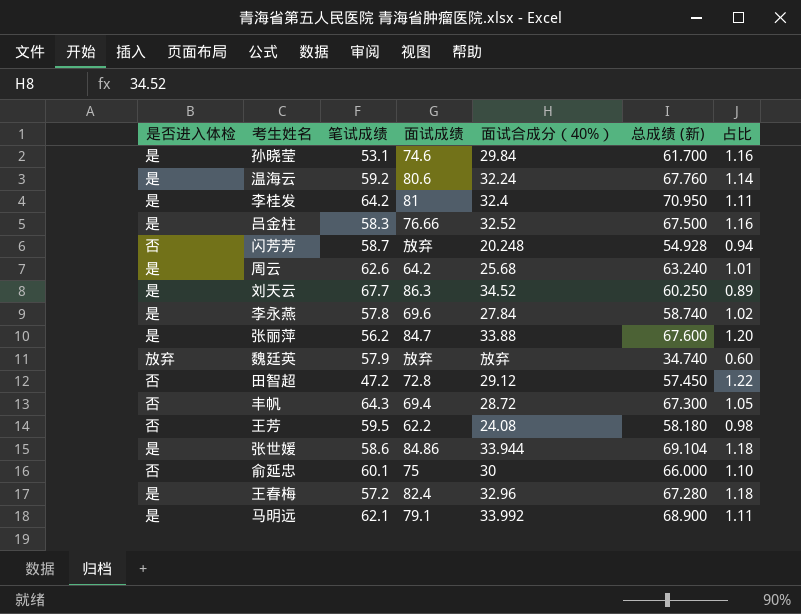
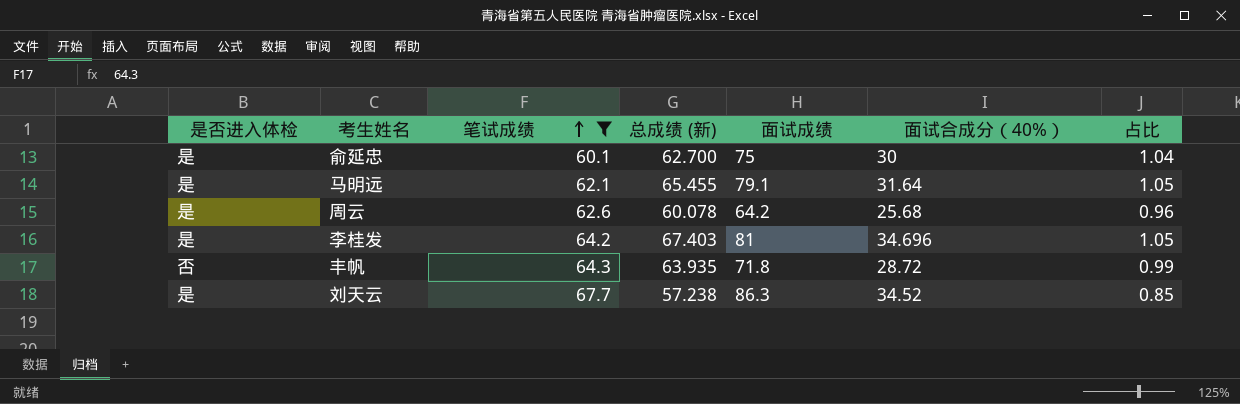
filter: none -> 笔试成绩 >= 60.1
row order: none -> 笔试成绩 ascending
column 总成绩 (新) | position: 6 -> 4
俞延忠 | 是否进入体检: 否 -> 是
俞延忠 | 总成绩 (新): 66.000 -> 62.700
俞延忠 | 占比: 1.10 -> 1.04
马明远 | 总成绩 (新): 68.900 -> 65.455
马明远 | 面试合成分（40%）: 33.992 -> 31.64
马明远 | 占比: 1.11 -> 1.05
周云 | 总成绩 (新): 63.240 -> 60.078
周云 | 占比: 1.01 -> 0.96
李桂发 | 总成绩 (新): 70.950 -> 67.403
李桂发 | 面试合成分（40%）: 32.4 -> 34.696
李桂发 | 占比: 1.11 -> 1.05
丰帆 | 总成绩 (新): 67.300 -> 63.935
丰帆 | 面试成绩: 69.4 -> 71.8
丰帆 | 占比: 1.05 -> 0.99
刘天云 | 总成绩 (新): 60.250 -> 57.238
刘天云 | 占比: 0.89 -> 0.85

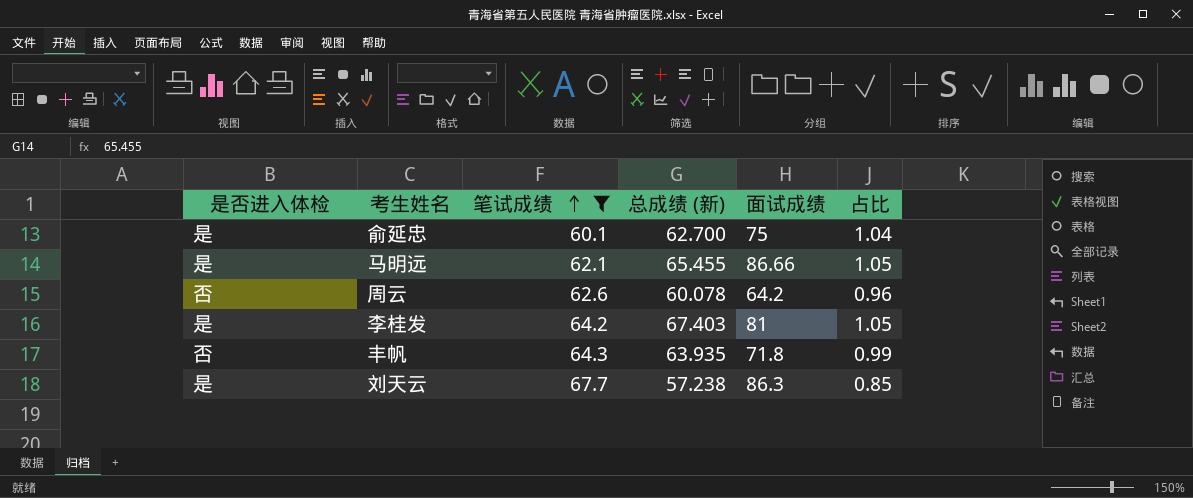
column 面试合成分（40%） | position: 6 -> none
马明远 | 面试成绩: 79.1 -> 86.66
周云 | 是否进入体检: 是 -> 否

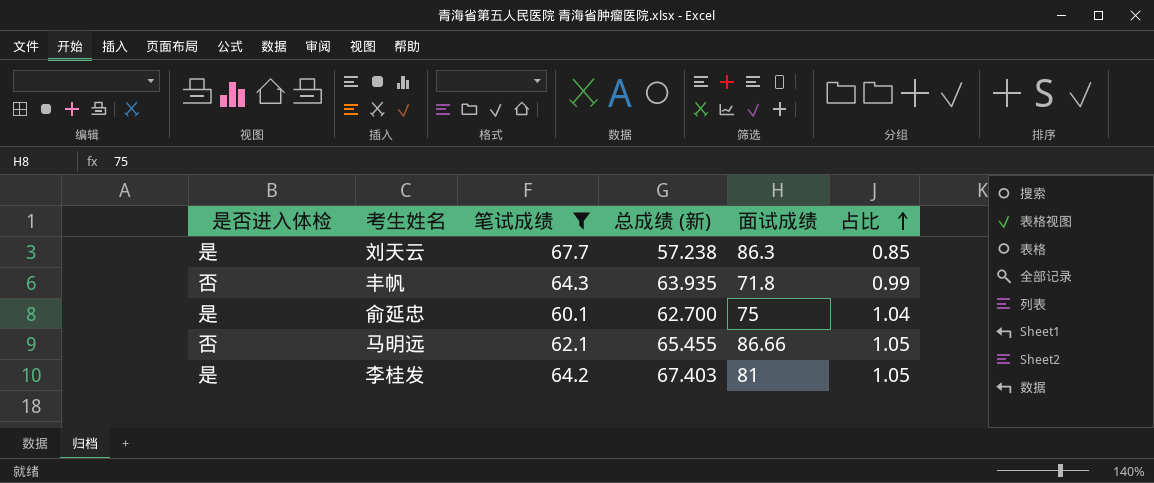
row order: 笔试成绩 ascending -> 占比 ascending
row 周云: 否 | 62.6 | 60.078 | 64.2 | 0.96 -> none
马明远 | 是否进入体检: 是 -> 否

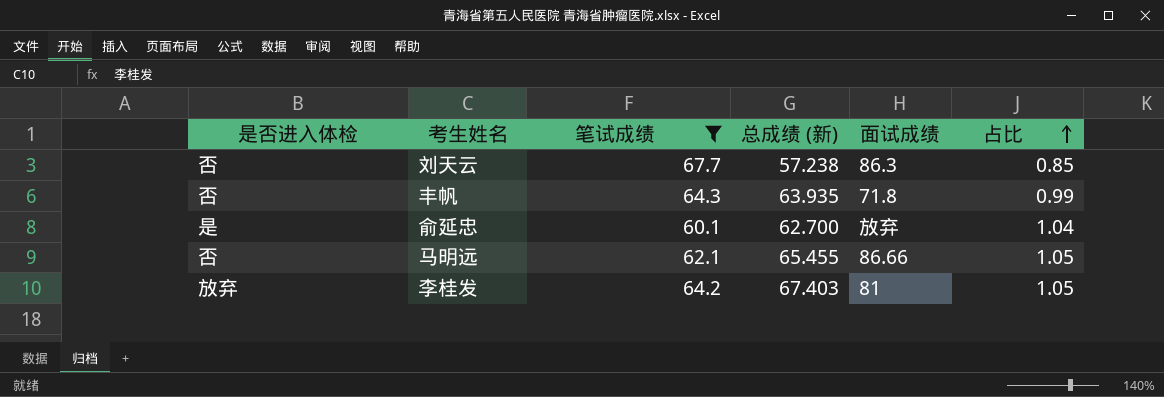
刘天云 | 是否进入体检: 是 -> 否
俞延忠 | 面试成绩: 75 -> 放弃
李桂发 | 是否进入体检: 是 -> 放弃

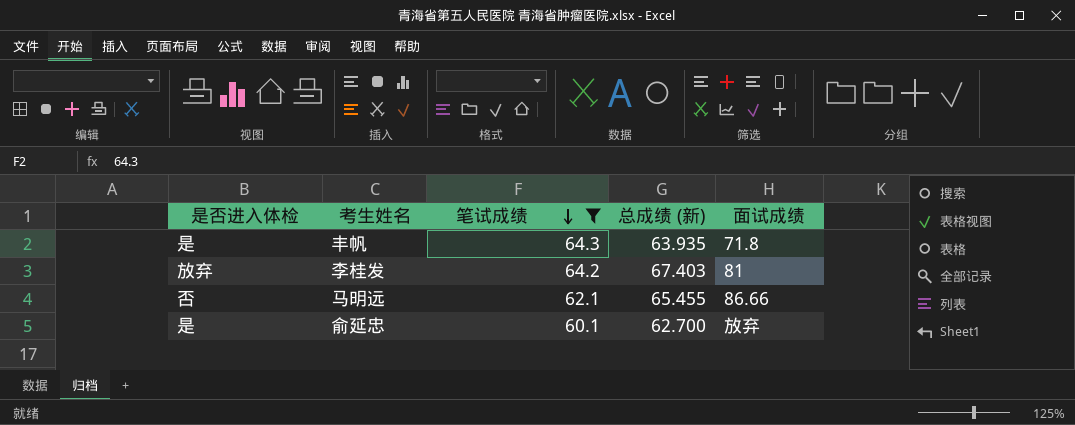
row order: 占比 ascending -> 笔试成绩 descending
column 占比 | formula: [总成绩 (新)] / [笔试成绩] -> none
row 刘天云: 否 | 67.7 | 57.238 | 86.3 | 0.85 -> none
丰帆 | 是否进入体检: 否 -> 是

